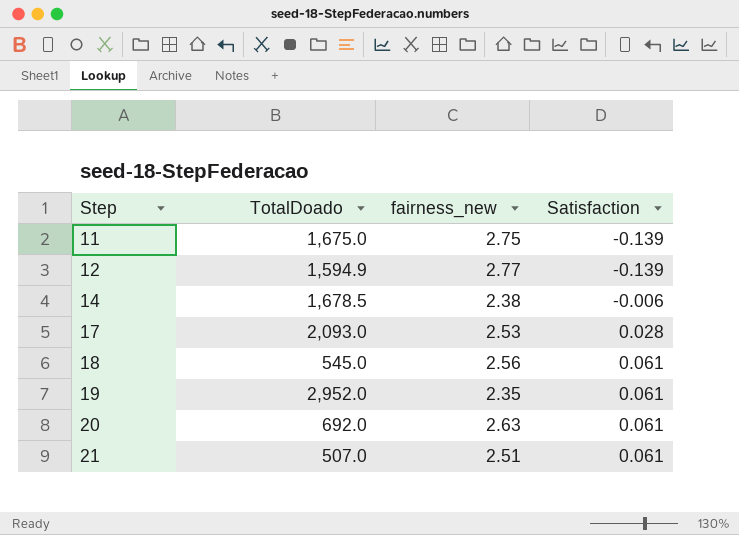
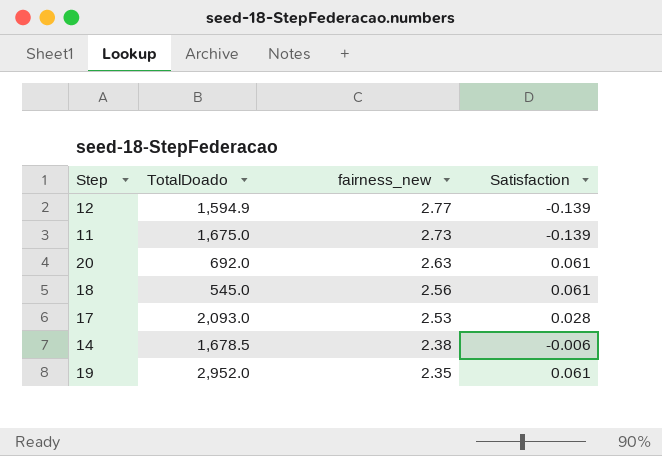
row order: Step ascending -> fairness_new descending
row 21: 507.0 | 2.51 | 0.061 -> none
11 | fairness_new: 2.75 -> 2.73

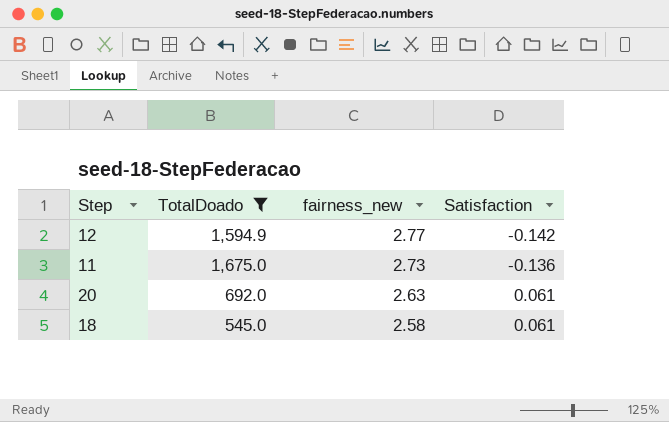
filter: none -> TotalDoado <= 1,675.0
12 | Satisfaction: -0.139 -> -0.142
11 | Satisfaction: -0.139 -> -0.136
18 | fairness_new: 2.56 -> 2.58

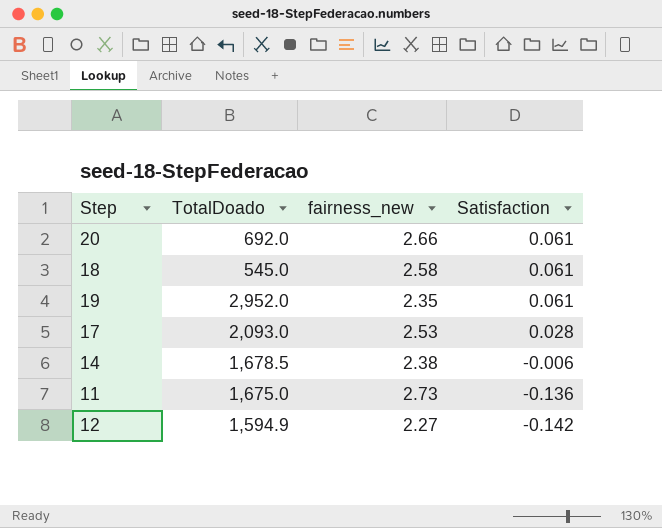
filter: TotalDoado <= 1,675.0 -> none
row order: fairness_new descending -> Satisfaction descending
20 | fairness_new: 2.63 -> 2.66
12 | fairness_new: 2.77 -> 2.27

